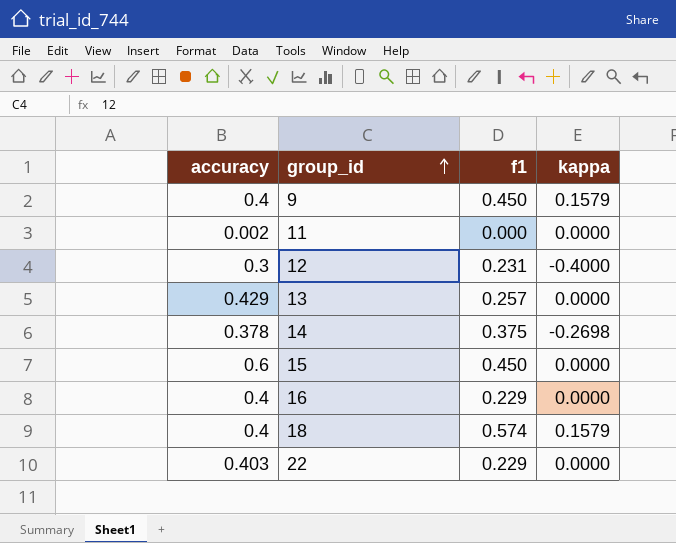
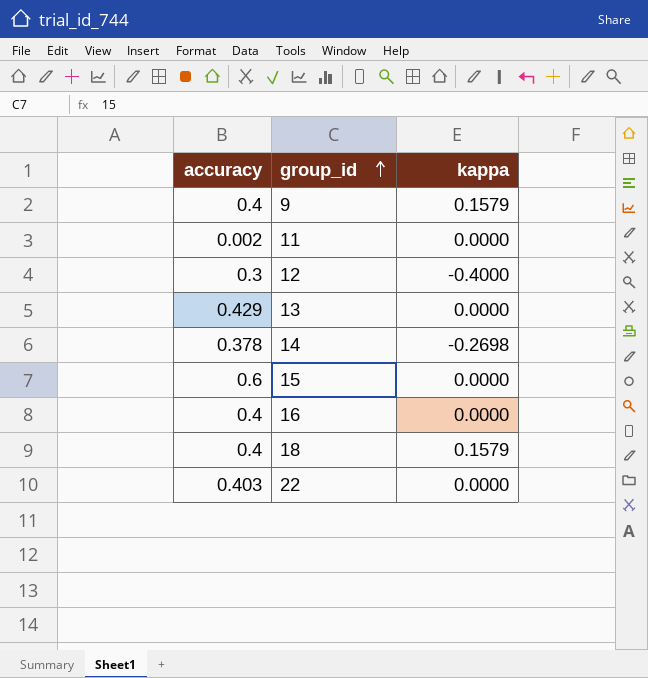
column f1 | position: 3 -> none

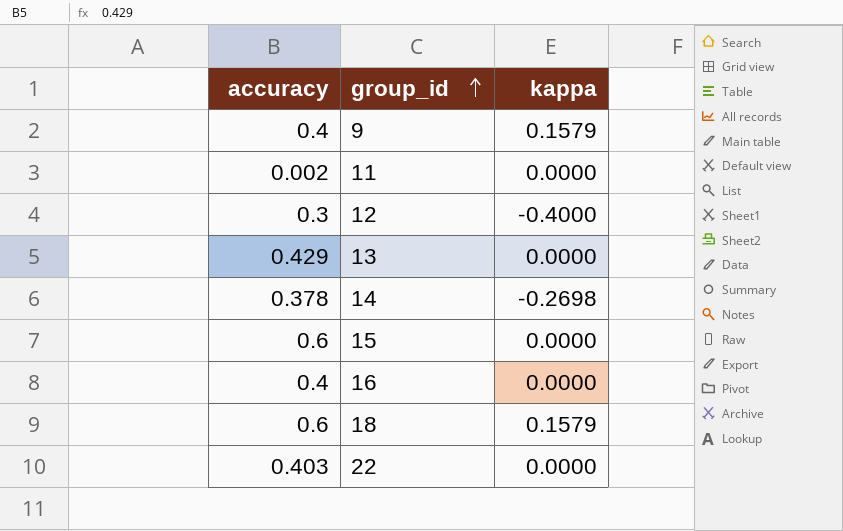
18 | accuracy: 0.4 -> 0.6

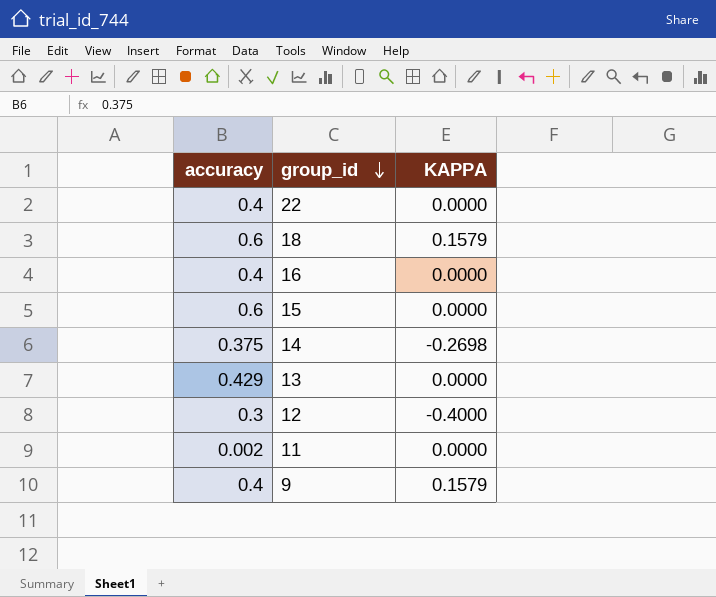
row order: group_id ascending -> group_id descending
column name: kappa -> KAPPA
22 | accuracy: 0.403 -> 0.4
14 | accuracy: 0.378 -> 0.375

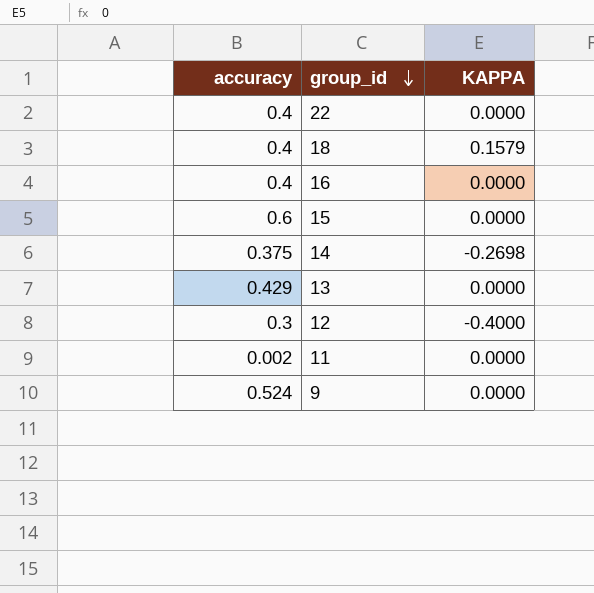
18 | accuracy: 0.6 -> 0.4
9 | accuracy: 0.4 -> 0.524
9 | KAPPA: 0.1579 -> 0.0000

